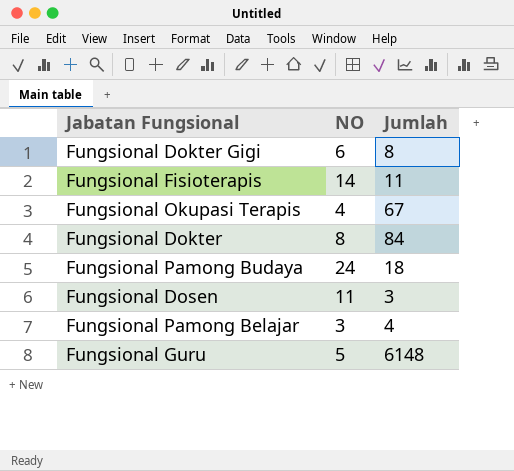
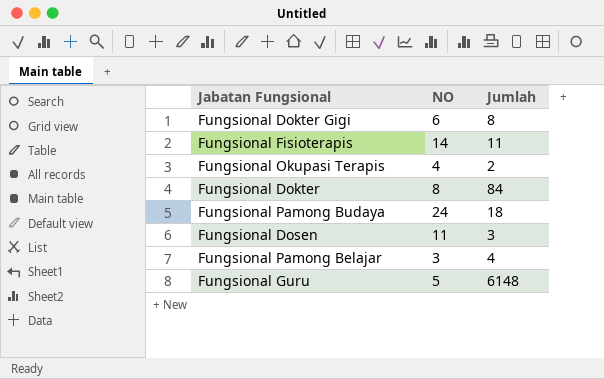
Fungsional Okupasi Terapis | Jumlah: 67 -> 2

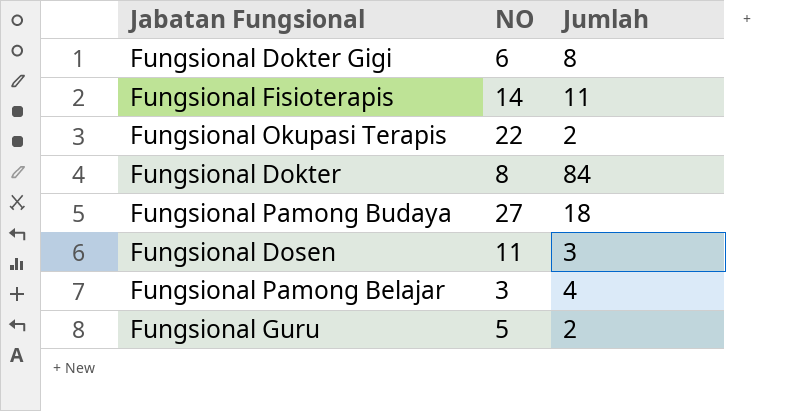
Fungsional Okupasi Terapis | NO: 4 -> 22
Fungsional Pamong Budaya | NO: 24 -> 27
Fungsional Guru | Jumlah: 6148 -> 2

